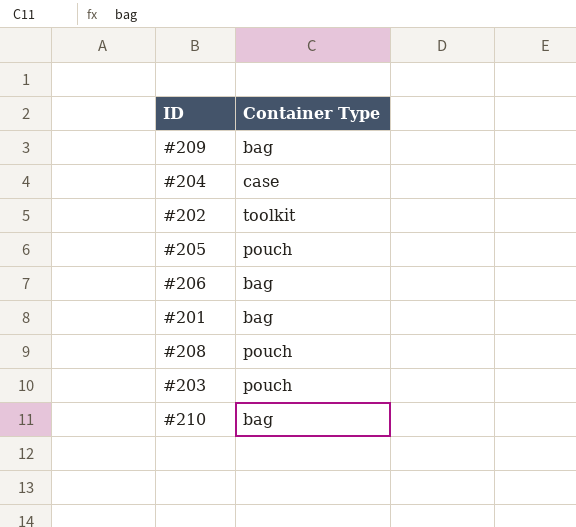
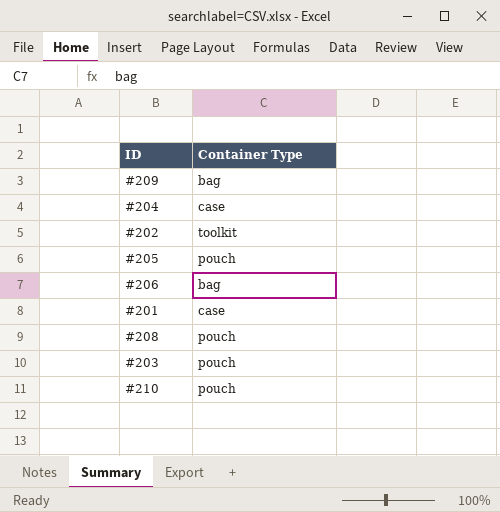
#201 | Container Type: bag -> case
#210 | Container Type: bag -> pouch

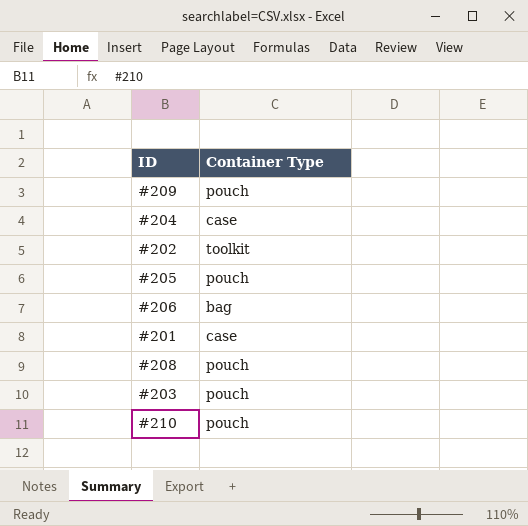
#209 | Container Type: bag -> pouch

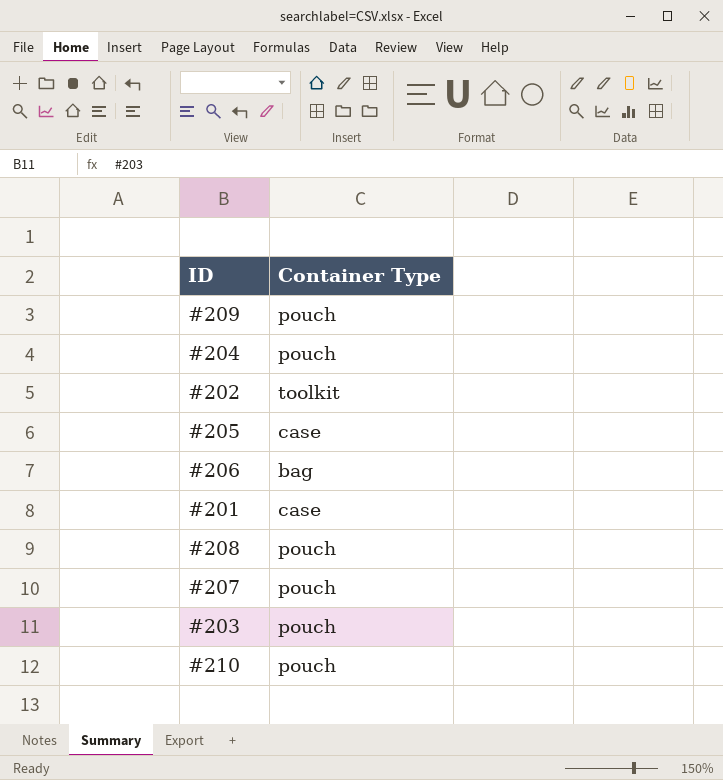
#204 | Container Type: case -> pouch
#205 | Container Type: pouch -> case
row #207: none -> pouch

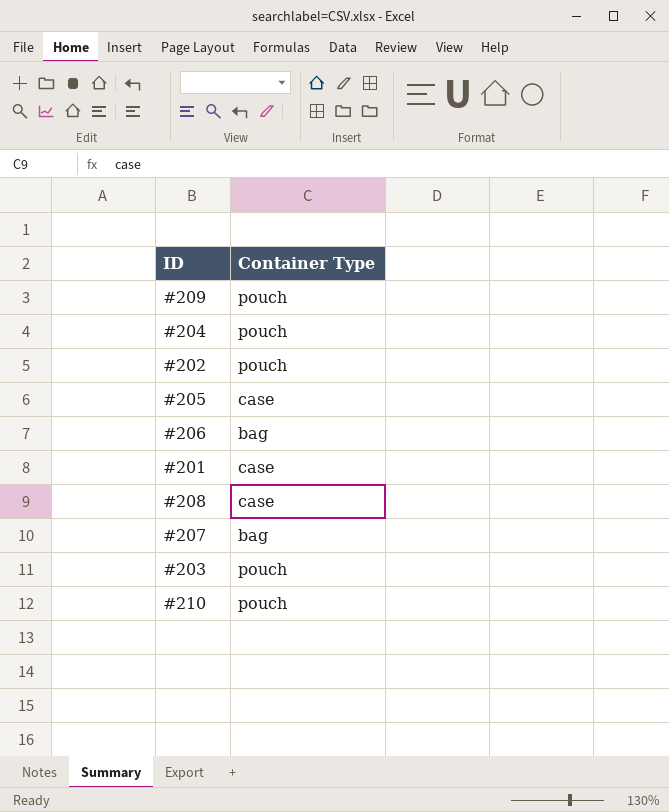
#202 | Container Type: toolkit -> pouch
#208 | Container Type: pouch -> case
#207 | Container Type: pouch -> bag

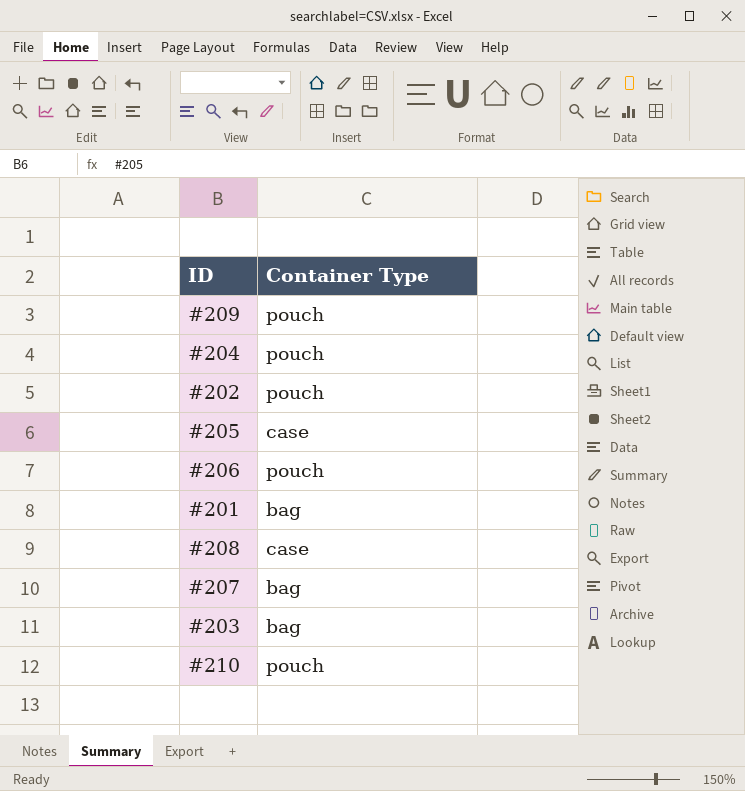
#206 | Container Type: bag -> pouch
#201 | Container Type: case -> bag
#203 | Container Type: pouch -> bag

